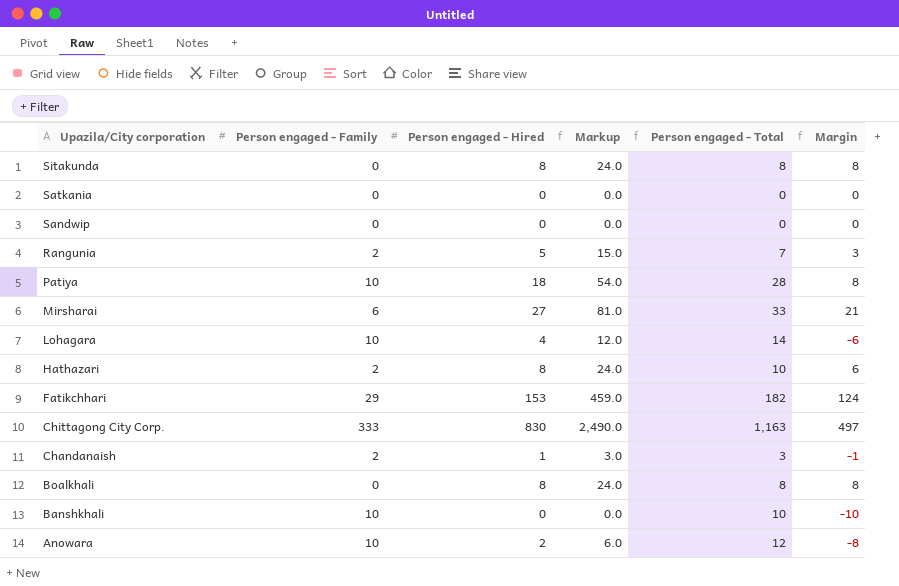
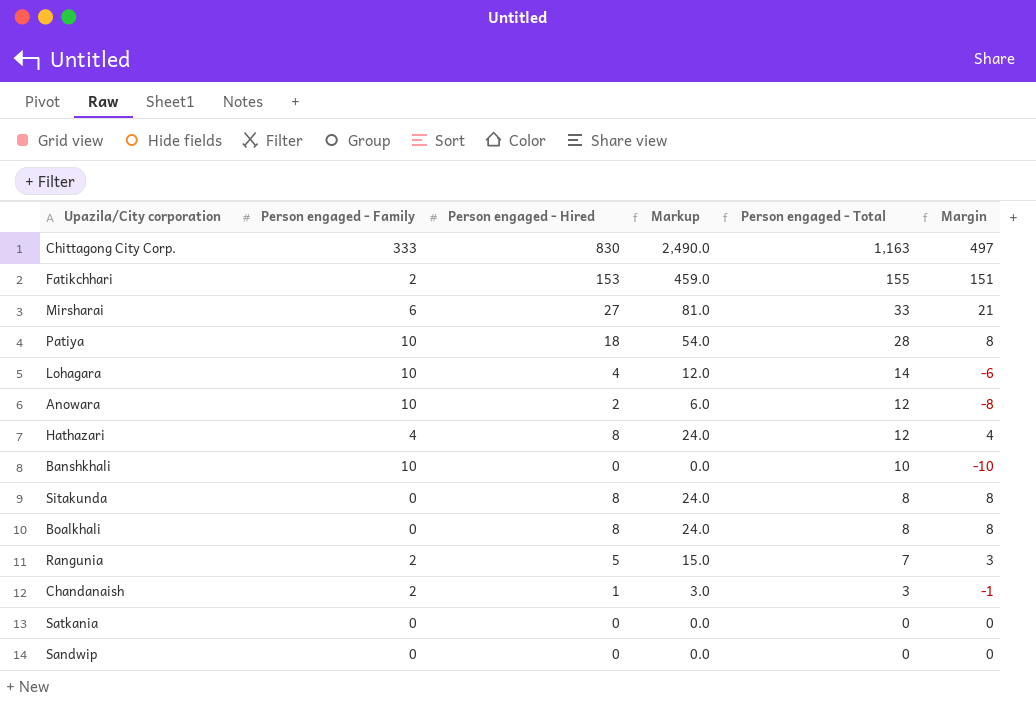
row order: Upazila/City corporation descending -> Person engaged - Total descending
Fatikchhari | Person engaged - Family: 29 -> 2
Fatikchhari | Person engaged - Total: 182 -> 155
Fatikchhari | Margin: 124 -> 151
Hathazari | Person engaged - Family: 2 -> 4
Hathazari | Person engaged - Total: 10 -> 12
Hathazari | Margin: 6 -> 4

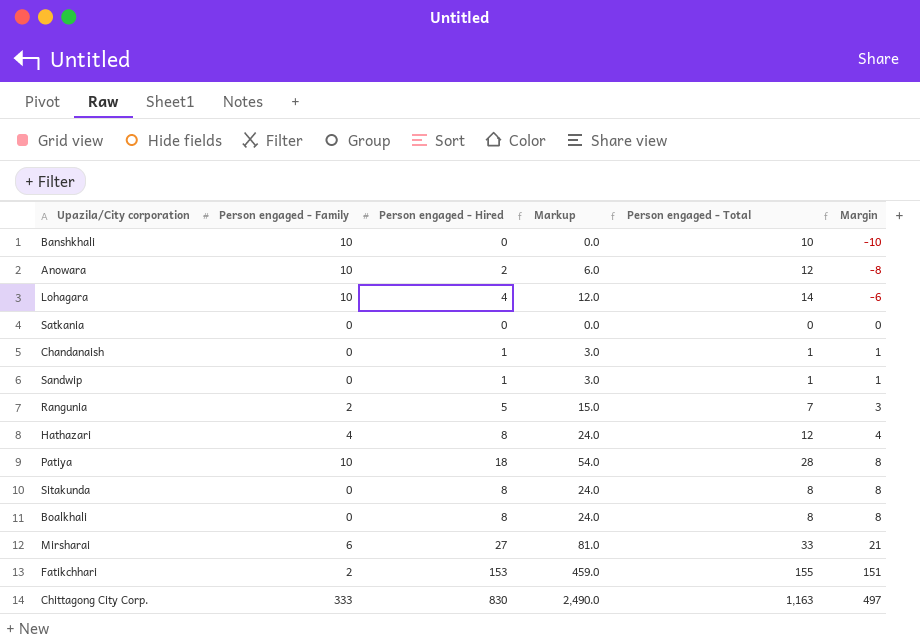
row order: Person engaged - Total descending -> Margin ascending
Chandanaish | Person engaged - Family: 2 -> 0
Chandanaish | Person engaged - Total: 3 -> 1
Chandanaish | Margin: -1 -> 1
Sandwip | Person engaged - Hired: 0 -> 1
Sandwip | Markup: 0.0 -> 3.0
Sandwip | Person engaged - Total: 0 -> 1
Sandwip | Margin: 0 -> 1

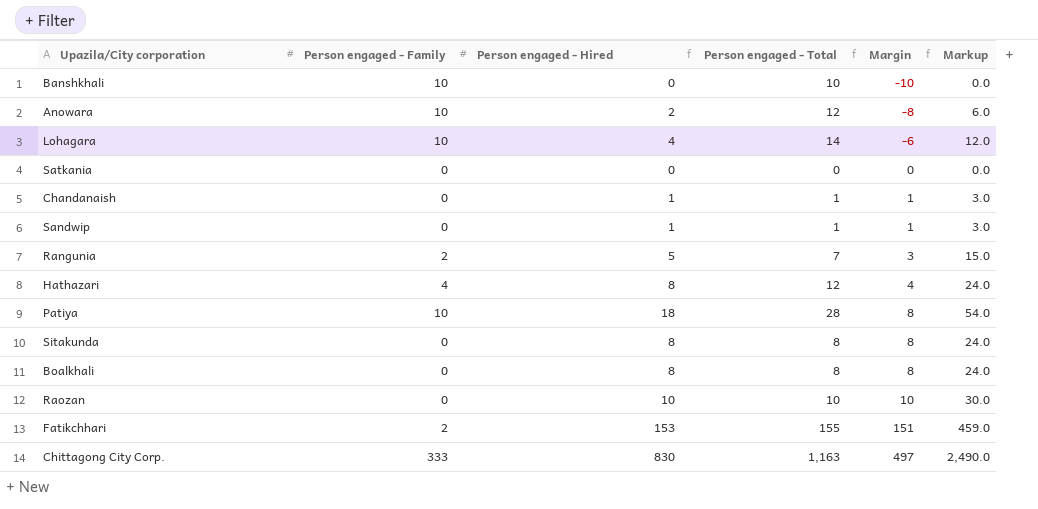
column Markup | position: 4 -> 6
row Mirsharai: 6 | 27 | 81.0 | 33 | 21 -> none
row Raozan: none -> 0 | 10 | 10 | 10 | 30.0

